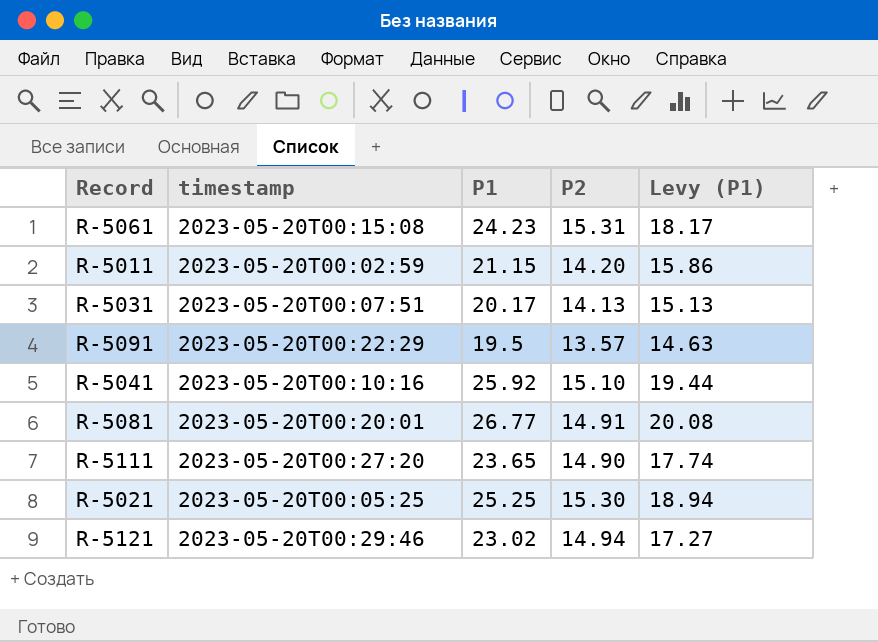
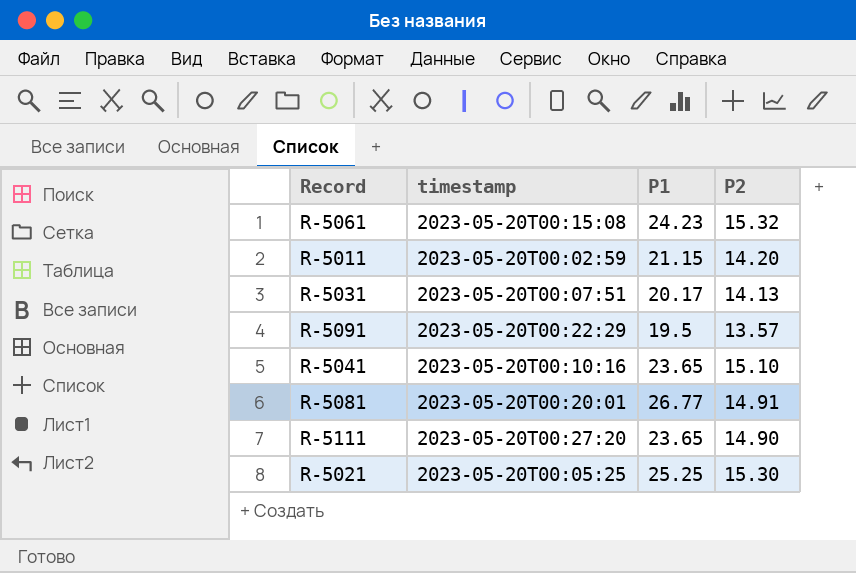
column Levy (P1) | formula: [P1] * 0.75 -> none
row R-5121: 2023-05-20T00:29:46 | 23.02 | 14.94 | 17.27 -> none
R-5061 | P2: 15.31 -> 15.32
R-5041 | P1: 25.92 -> 23.65

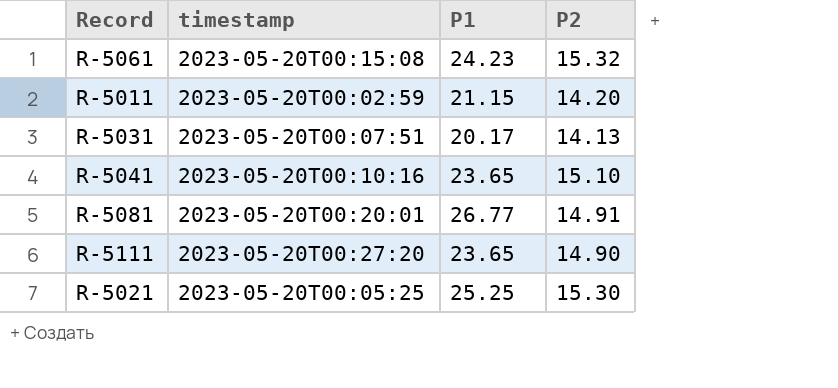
row R-5091: 2023-05-20T00:22:29 | 19.5 | 13.57 -> none

